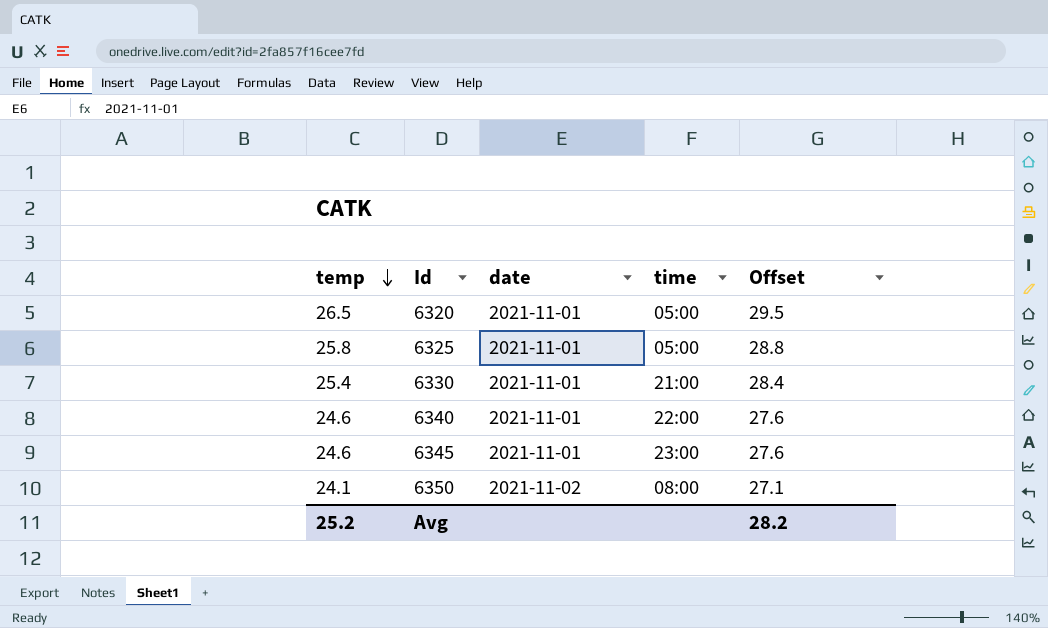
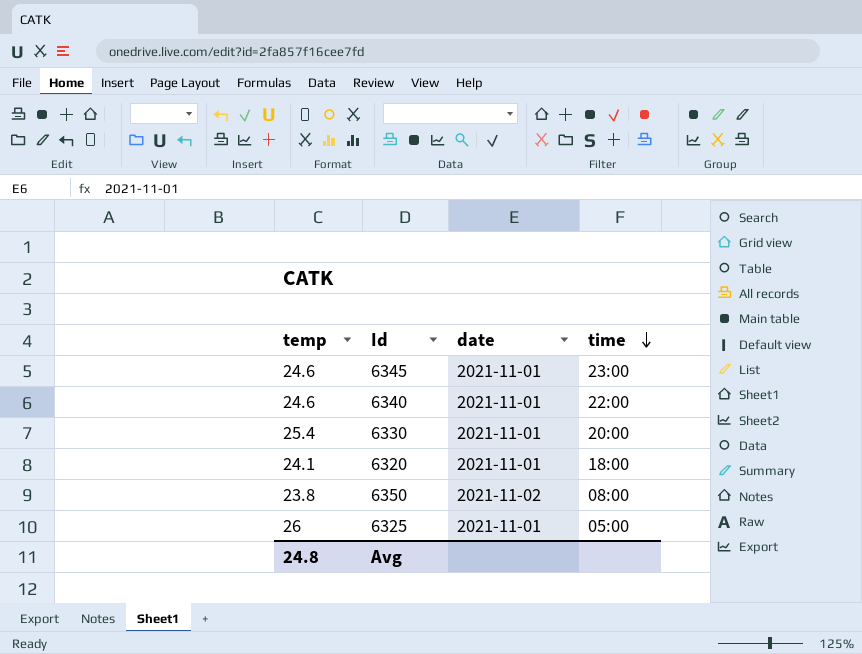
row order: temp descending -> time descending
column Offset | formula: [temp] + 3 -> none
6330 | time: 21:00 -> 20:00
6320 | temp: 26.5 -> 24.1
6320 | time: 05:00 -> 18:00
6350 | temp: 24.1 -> 23.8
6325 | temp: 25.8 -> 26
Avg | temp: 25.2 -> 24.8

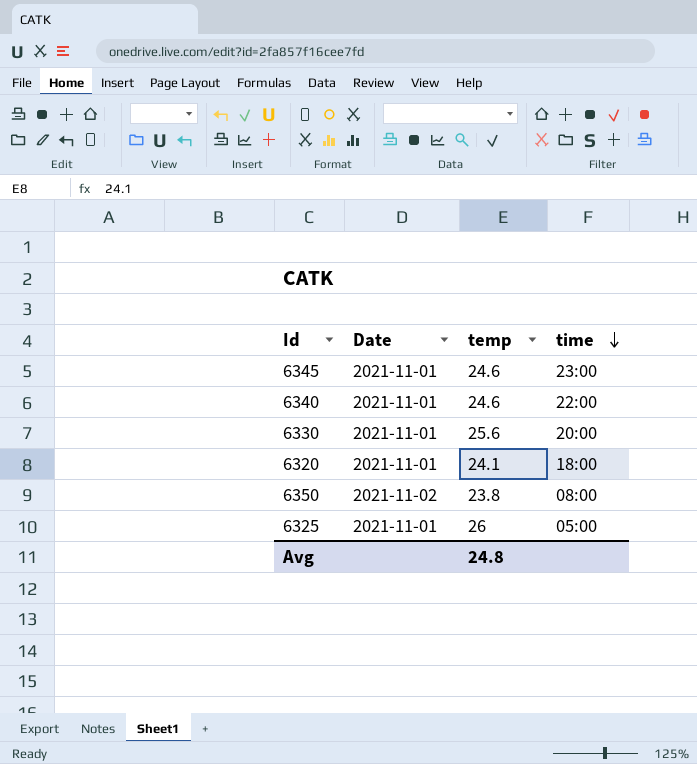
column name: date -> Date
column temp | position: 1 -> 3
6330 | temp: 25.4 -> 25.6

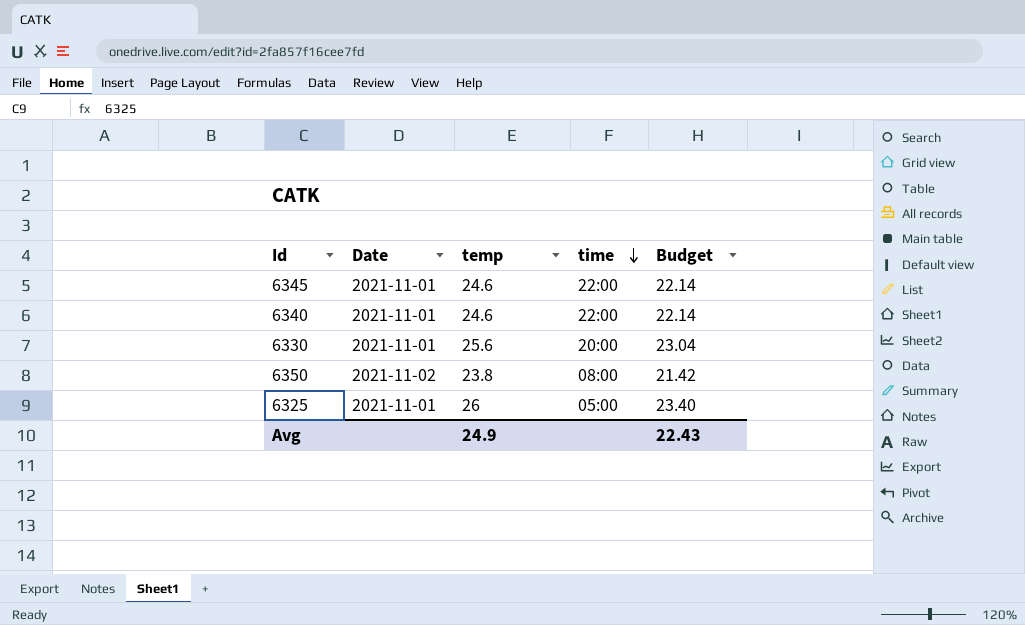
column Budget | formula: none -> [temp] * 0.9
row 6320: 2021-11-01 | 24.1 | 18:00 -> none
6345 | time: 23:00 -> 22:00
Avg | temp: 24.8 -> 24.9

